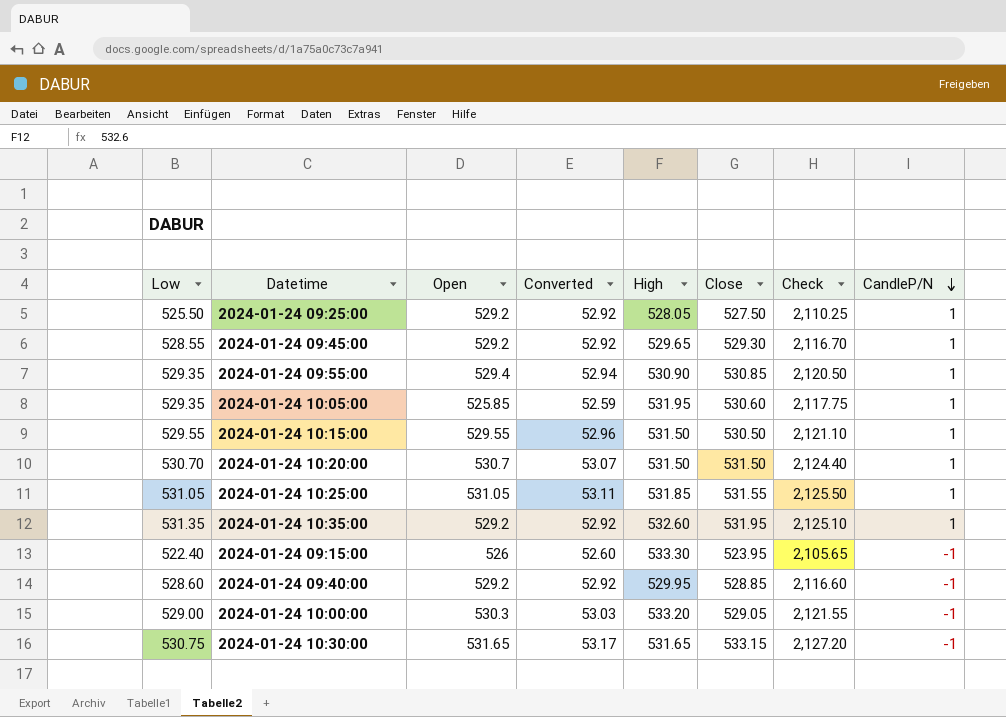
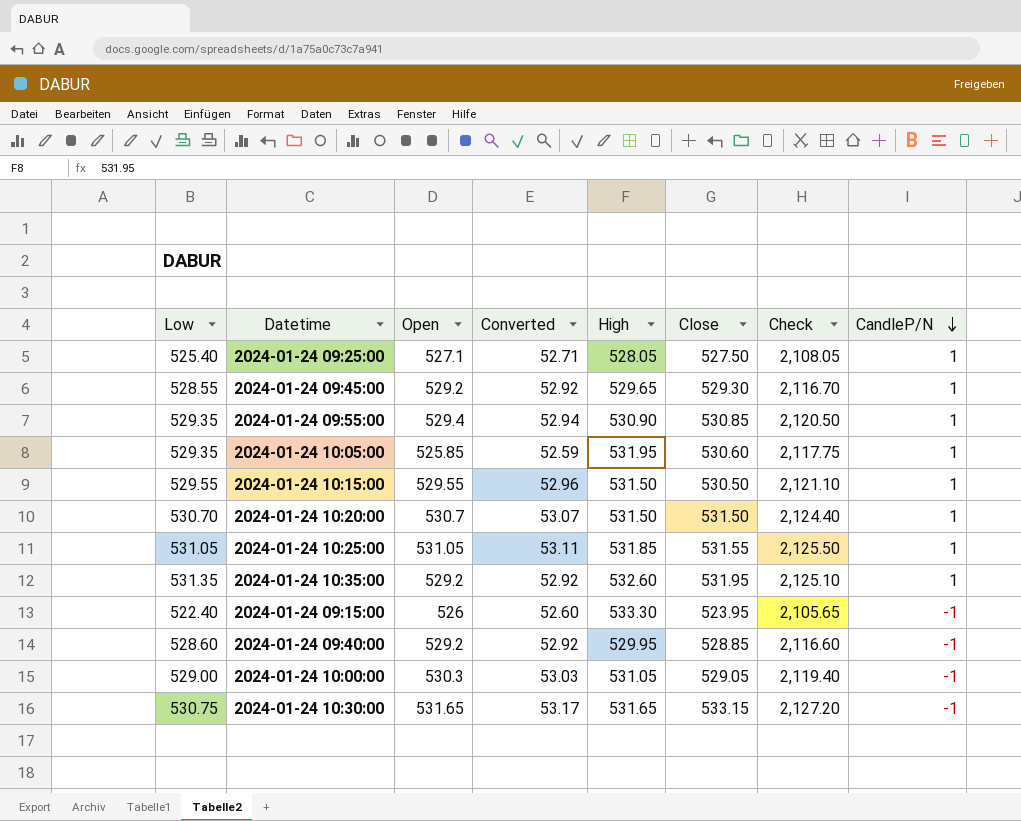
2024-01-24 09:25:00 | Low: 525.50 -> 525.40
2024-01-24 09:25:00 | Open: 529.2 -> 527.1
2024-01-24 09:25:00 | Converted: 52.92 -> 52.71
2024-01-24 09:25:00 | Check: 2,110.25 -> 2,108.05
2024-01-24 10:00:00 | High: 533.20 -> 531.05
2024-01-24 10:00:00 | Check: 2,121.55 -> 2,119.40

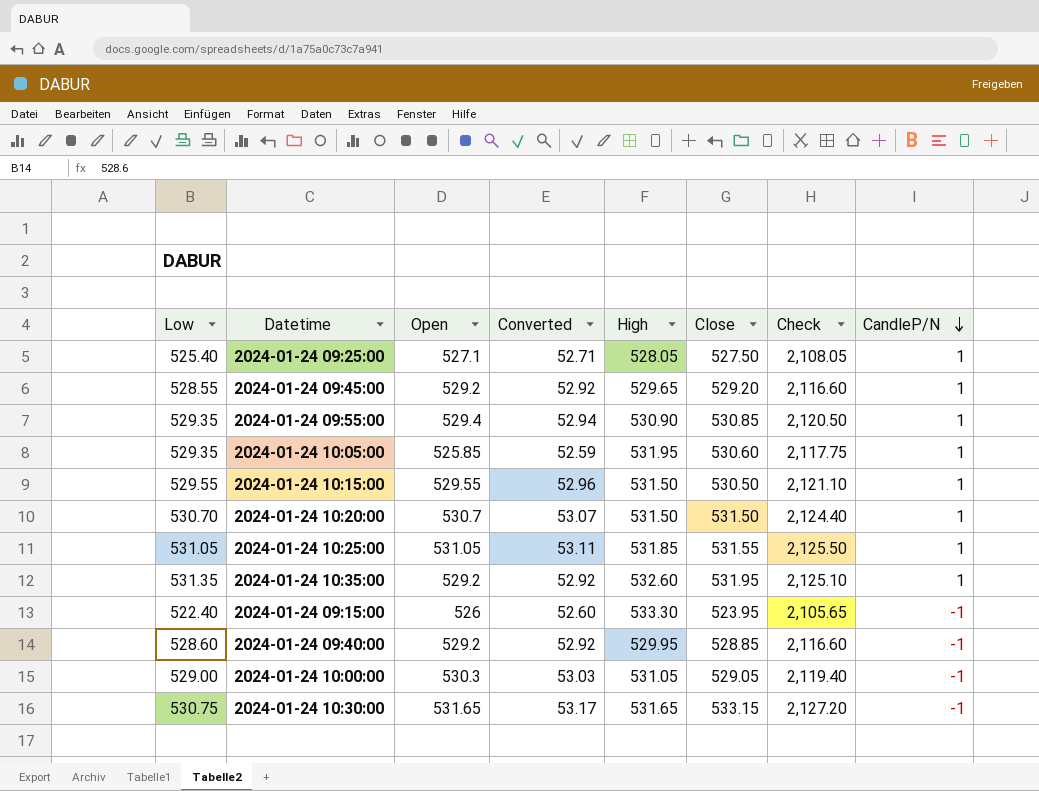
2024-01-24 09:45:00 | Close: 529.30 -> 529.20
2024-01-24 09:45:00 | Check: 2,116.70 -> 2,116.60

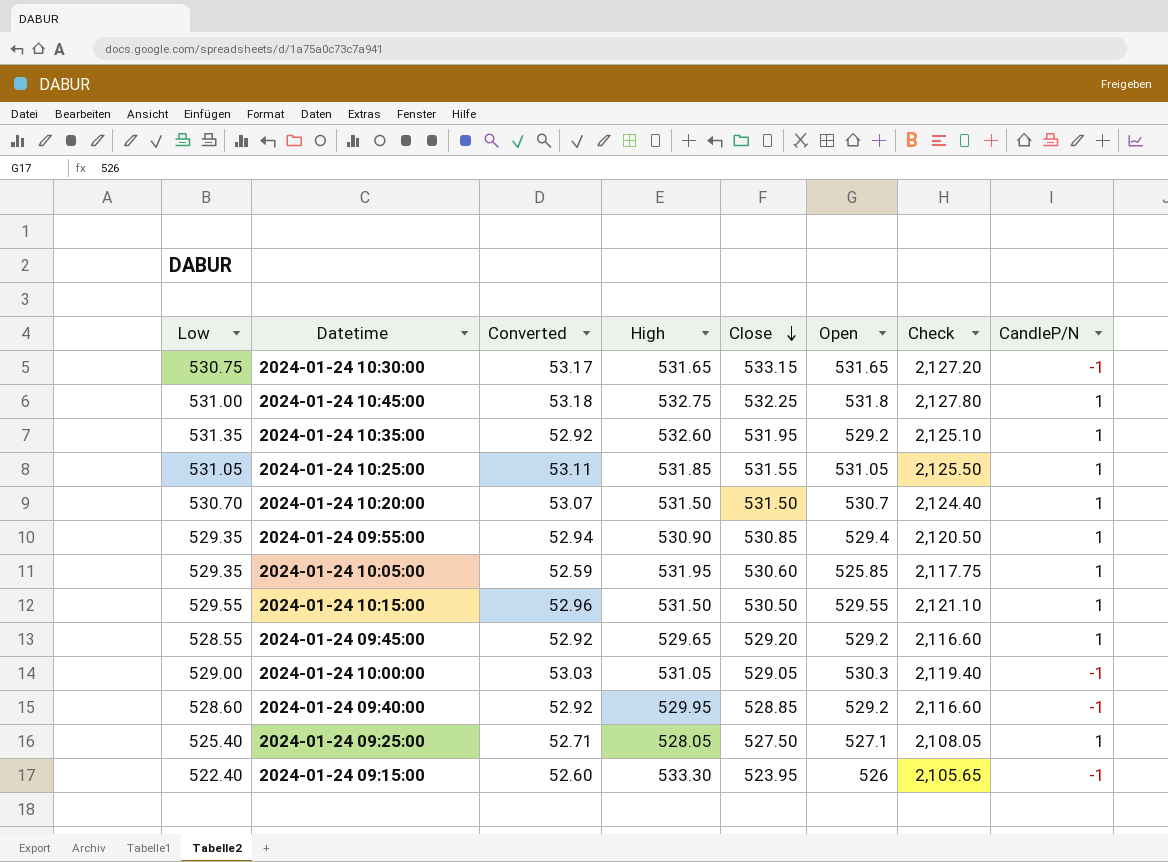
row order: CandleP/N descending -> Close descending
column Open | position: 3 -> 6
row 2024-01-24 10:45:00: none -> 531.00 | 53.18 | 532.75 | 532.25 | 531.8 | 2,127.80 | 1

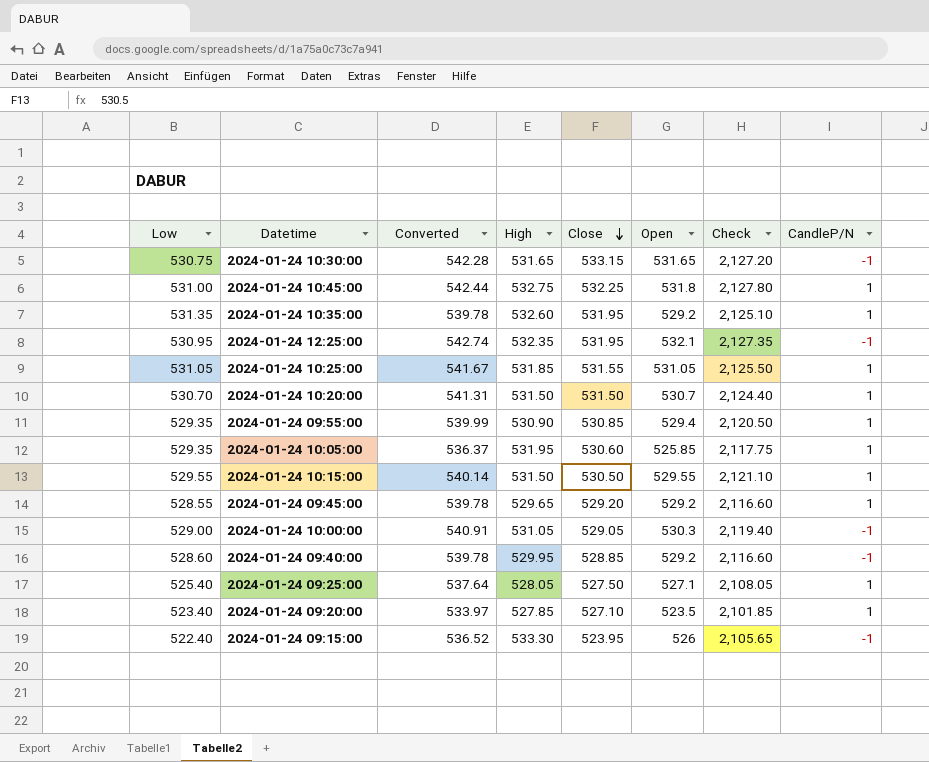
column Converted | formula: [Open] * 0.1 -> [Open] * 1.02
row 2024-01-24 12:25:00: none -> 530.95 | 542.74 | 532.35 | 531.95 | 532.1 | 2,127.35 | -1
row 2024-01-24 09:20:00: none -> 523.40 | 533.97 | 527.85 | 527.10 | 523.5 | 2,101.85 | 1

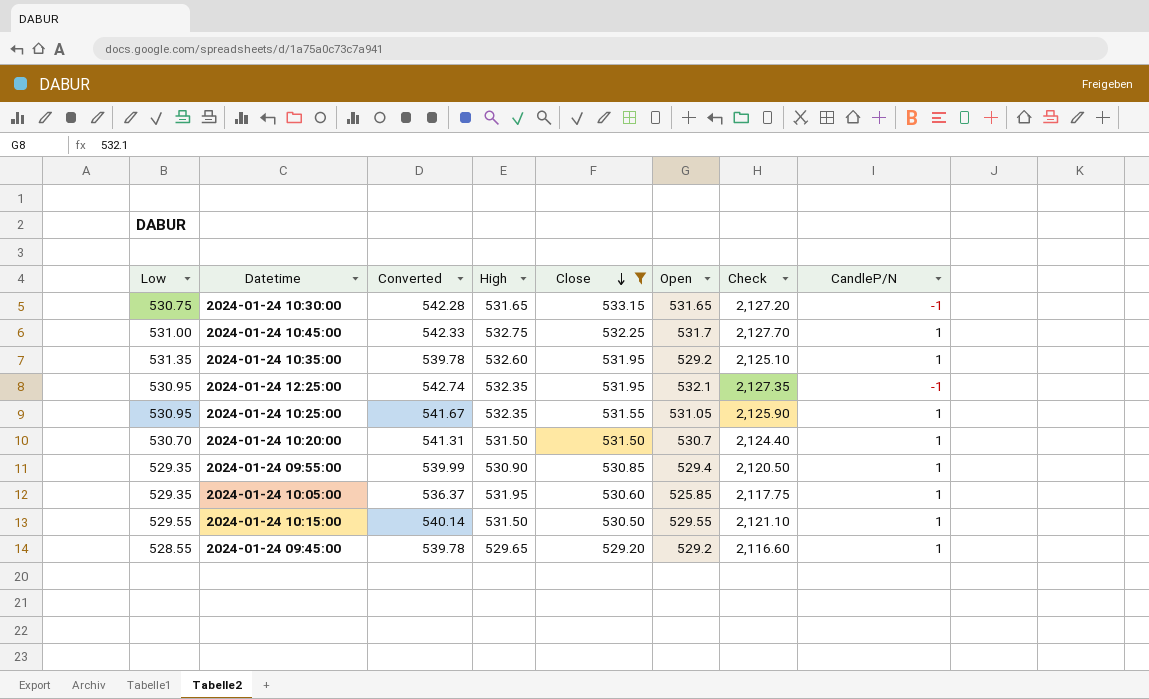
filter: none -> Close >= 529.20
2024-01-24 10:45:00 | Converted: 542.44 -> 542.33
2024-01-24 10:45:00 | Open: 531.8 -> 531.7
2024-01-24 10:45:00 | Check: 2,127.80 -> 2,127.70
2024-01-24 10:25:00 | Low: 531.05 -> 530.95
2024-01-24 10:25:00 | High: 531.85 -> 532.35
2024-01-24 10:25:00 | Check: 2,125.50 -> 2,125.90

